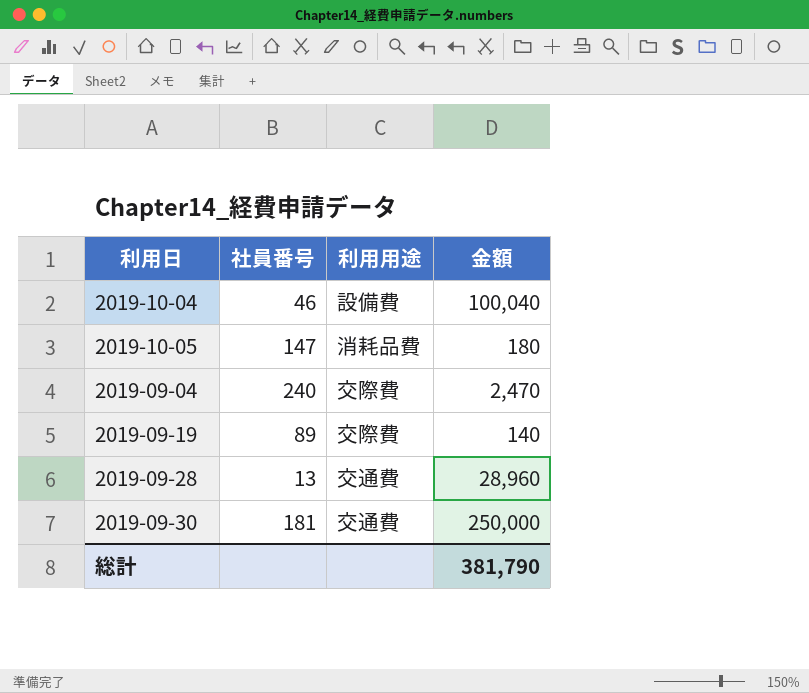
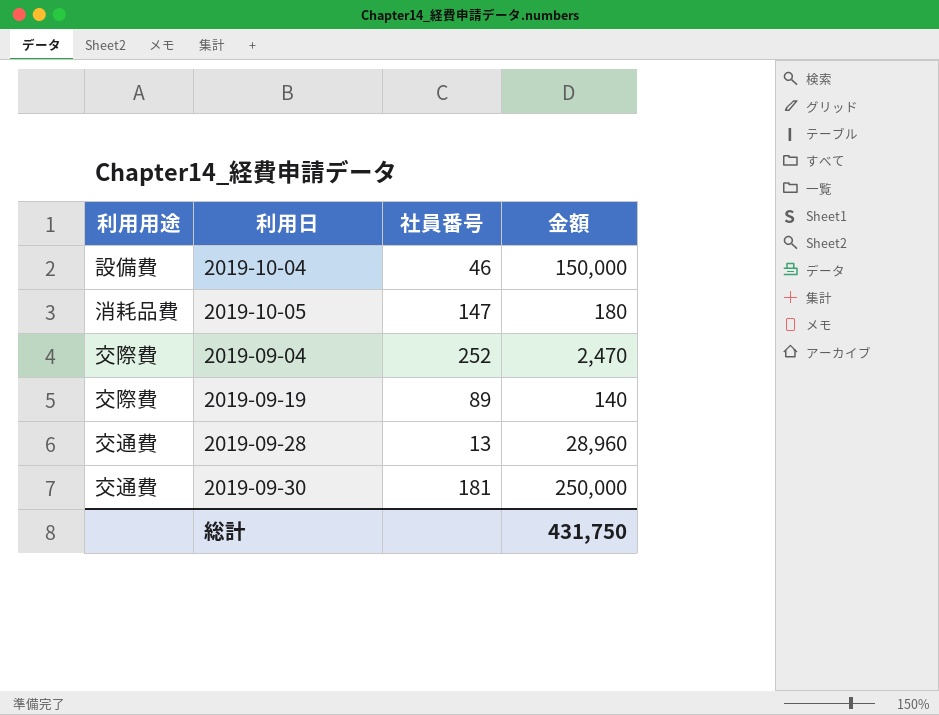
column 利用用途 | position: 3 -> 1
2019-10-04 | 金額: 100,040 -> 150,000
2019-09-04 | 社員番号: 240 -> 252
総計 | 金額: 381,790 -> 431,750

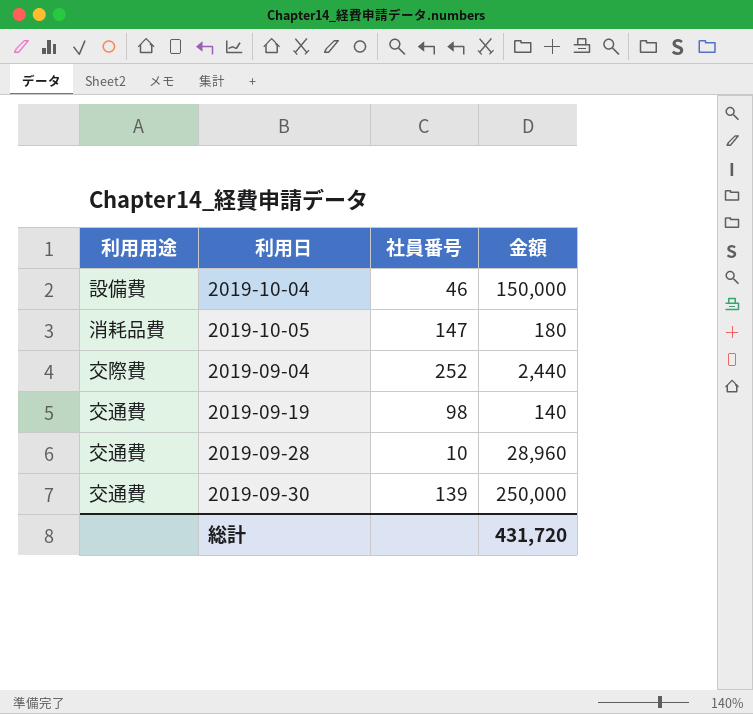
2019-09-04 | 金額: 2,470 -> 2,440
2019-09-19 | 利用用途: 交際費 -> 交通費
2019-09-19 | 社員番号: 89 -> 98
2019-09-28 | 社員番号: 13 -> 10
2019-09-30 | 社員番号: 181 -> 139
総計 | 金額: 431,750 -> 431,720

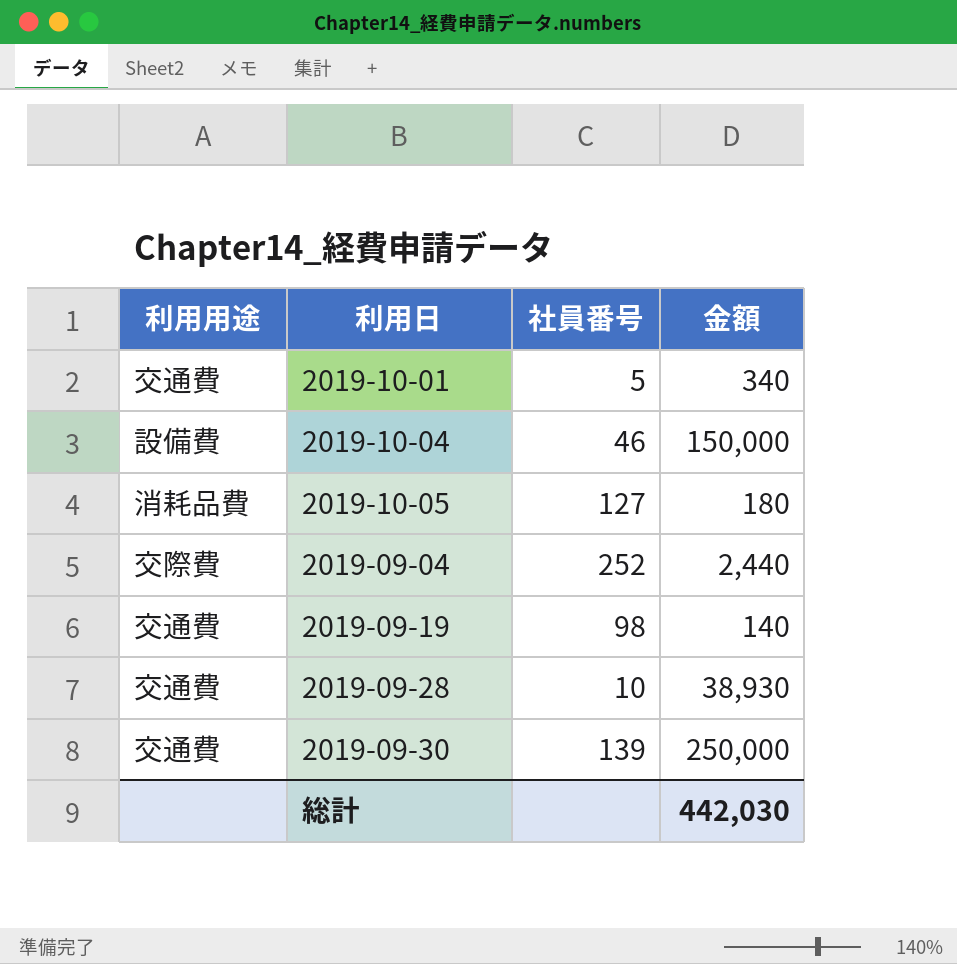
row 2019-10-01: none -> 交通費 | 5 | 340
2019-10-05 | 社員番号: 147 -> 127
2019-09-28 | 金額: 28,960 -> 38,930
総計 | 金額: 431,720 -> 442,030

